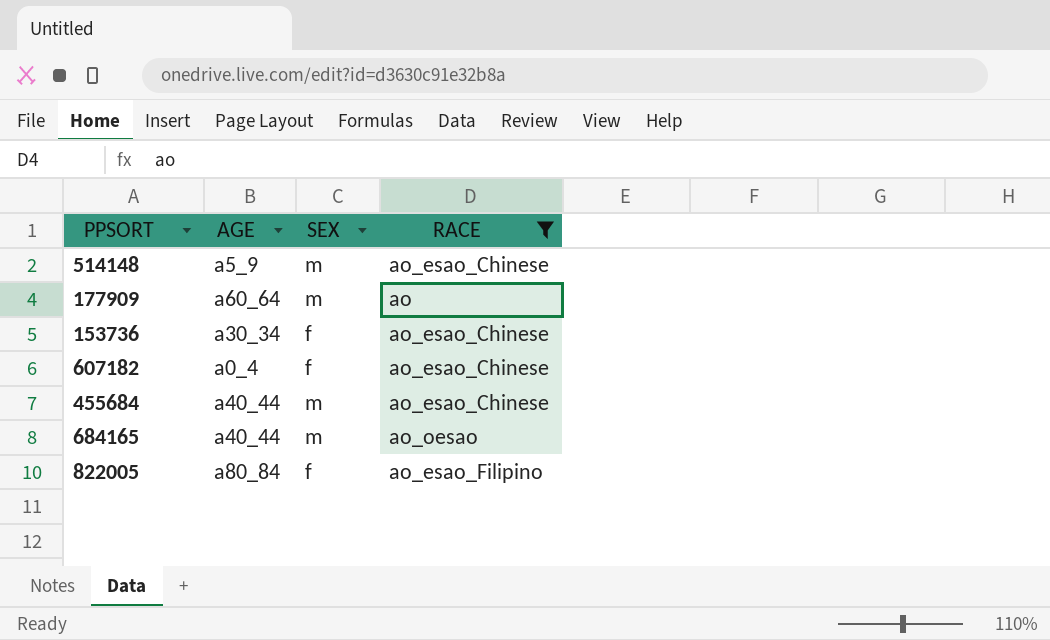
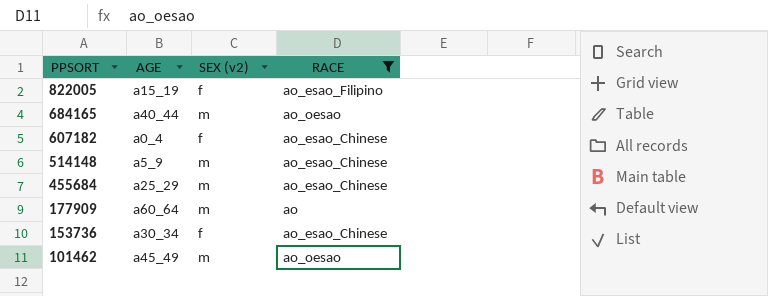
row order: none -> PPSORT descending
column name: SEX -> SEX (v2)
822005 | AGE: a80_84 -> a15_19
455684 | AGE: a40_44 -> a25_29
row 101462: none -> a45_49 | m | ao_oesao

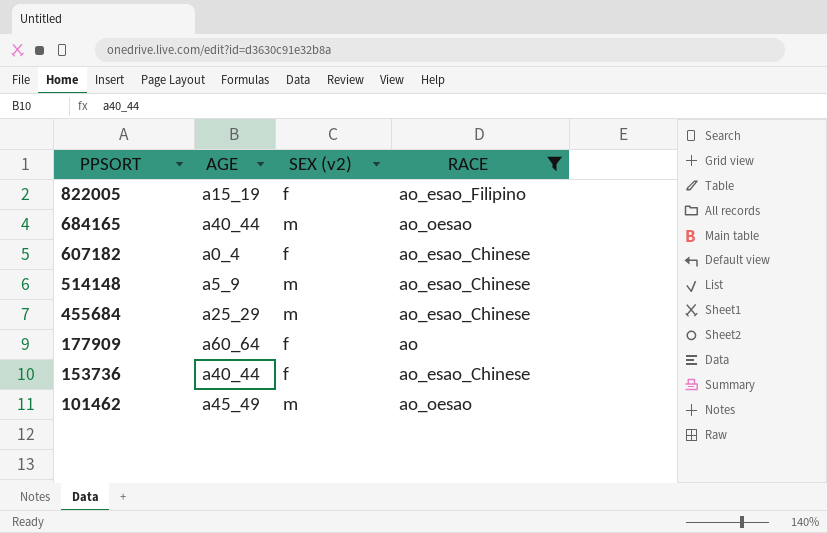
177909 | SEX (v2): m -> f
153736 | AGE: a30_34 -> a40_44

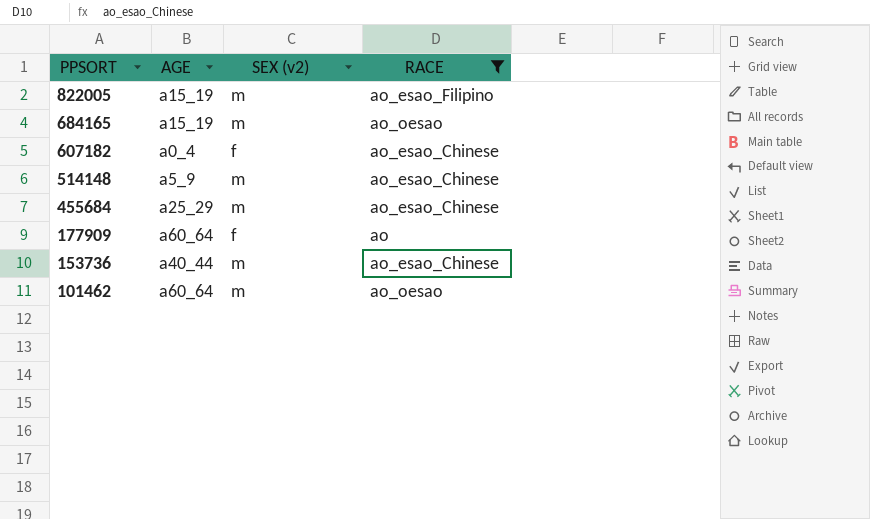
822005 | SEX (v2): f -> m
684165 | AGE: a40_44 -> a15_19
153736 | SEX (v2): f -> m
101462 | AGE: a45_49 -> a60_64

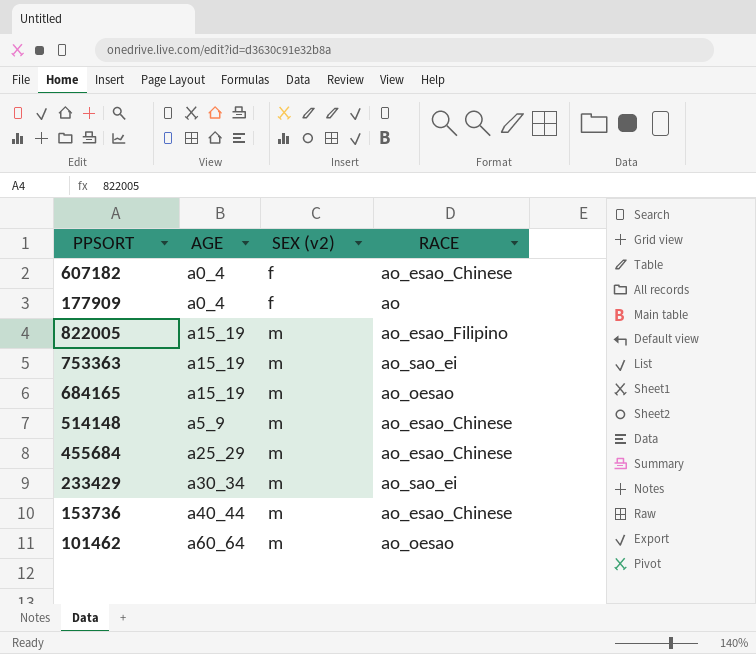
filter: RACE != ao_sao_ei -> none
row order: PPSORT descending -> SEX (v2) ascending
177909 | AGE: a60_64 -> a0_4

